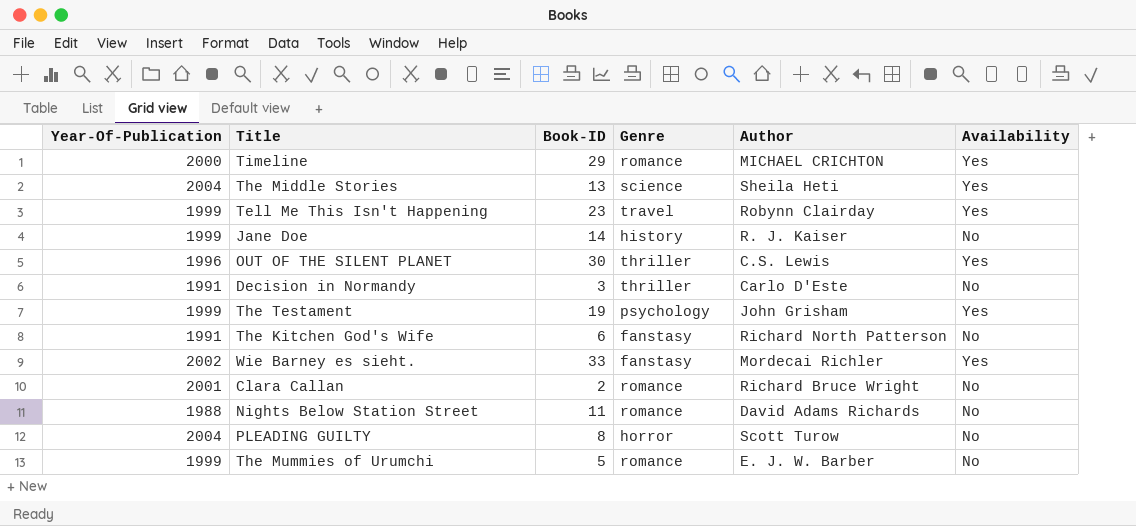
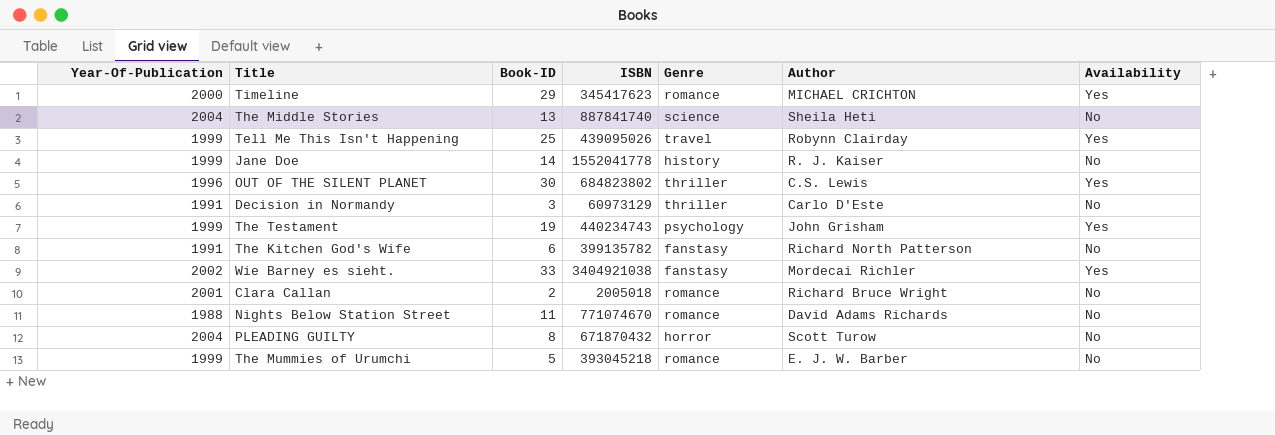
column ISBN | position: none -> 4
The Middle Stories | Availability: Yes -> No
Tell Me This Isn't Happening | Book-ID: 23 -> 25

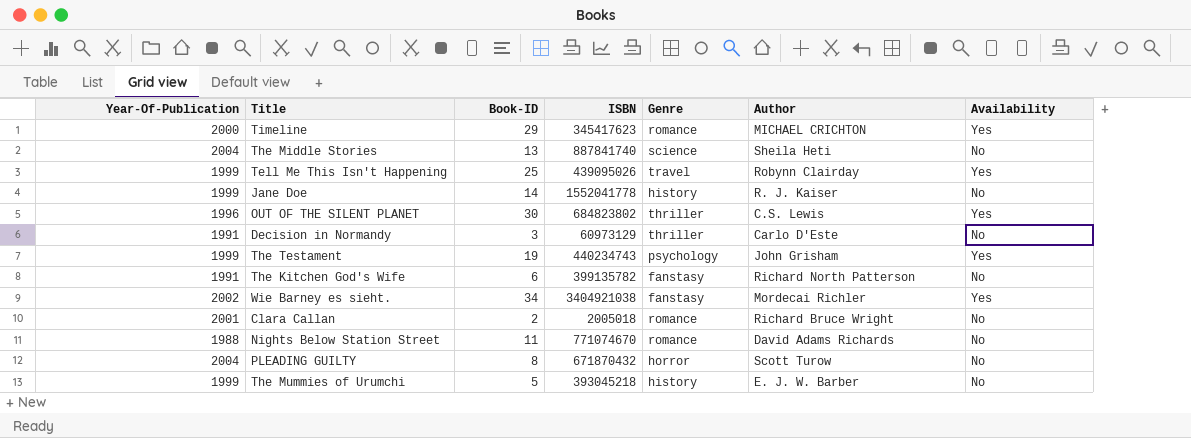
Wie Barney es sieht. | Book-ID: 33 -> 34
The Mummies of Urumchi | Genre: romance -> history

